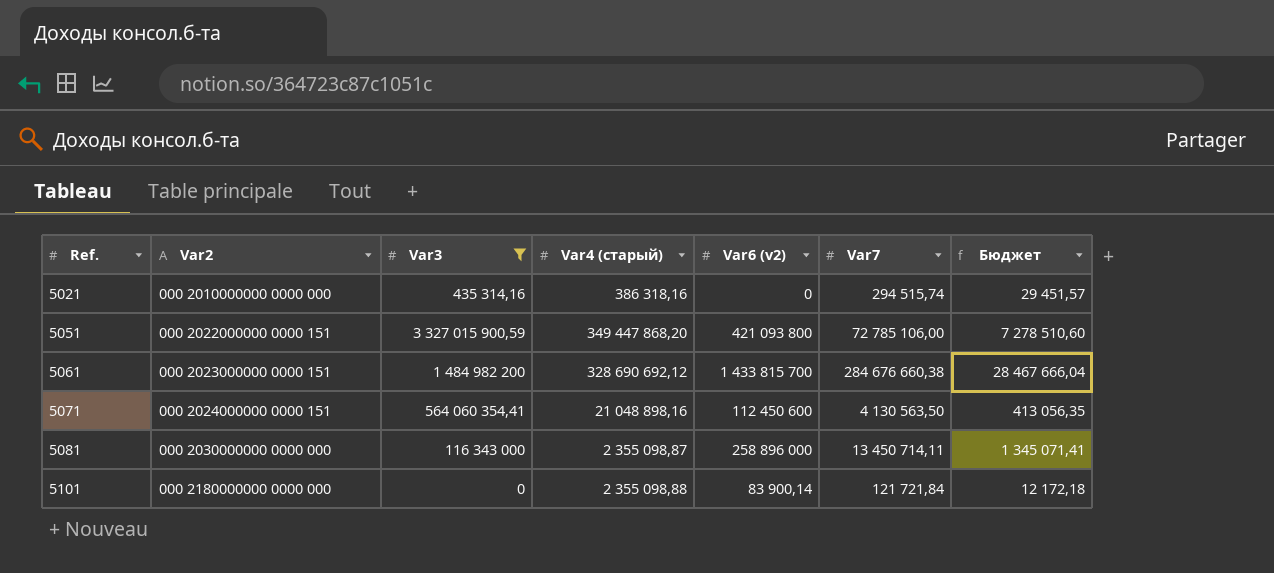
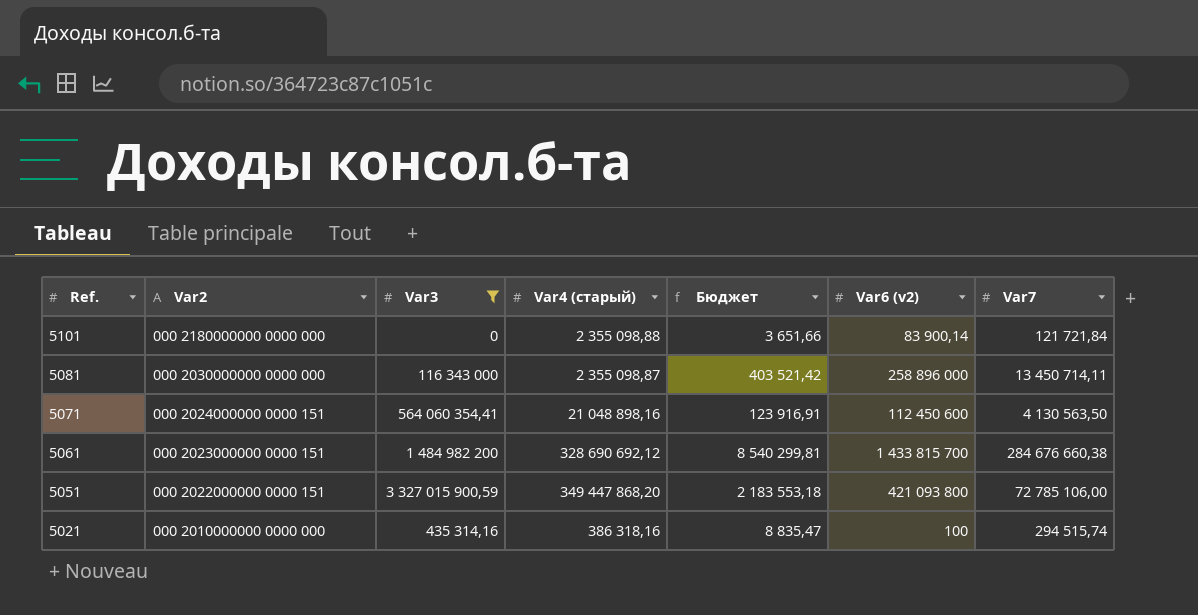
row order: Ref. ascending -> Ref. descending
column Бюджет | formula: [Var7] * 0,1 -> [Var7] * 0,03
column Бюджет | position: 7 -> 5
5021 | Var6 (v2): 0 -> 100

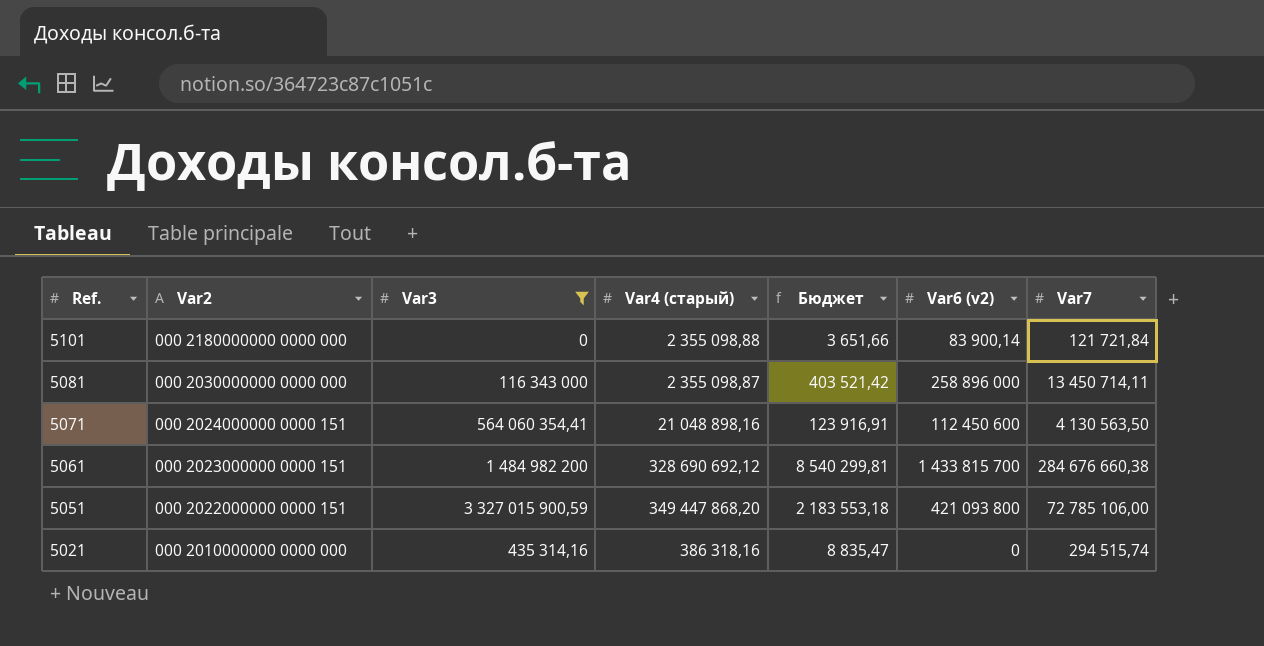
5021 | Var6 (v2): 100 -> 0

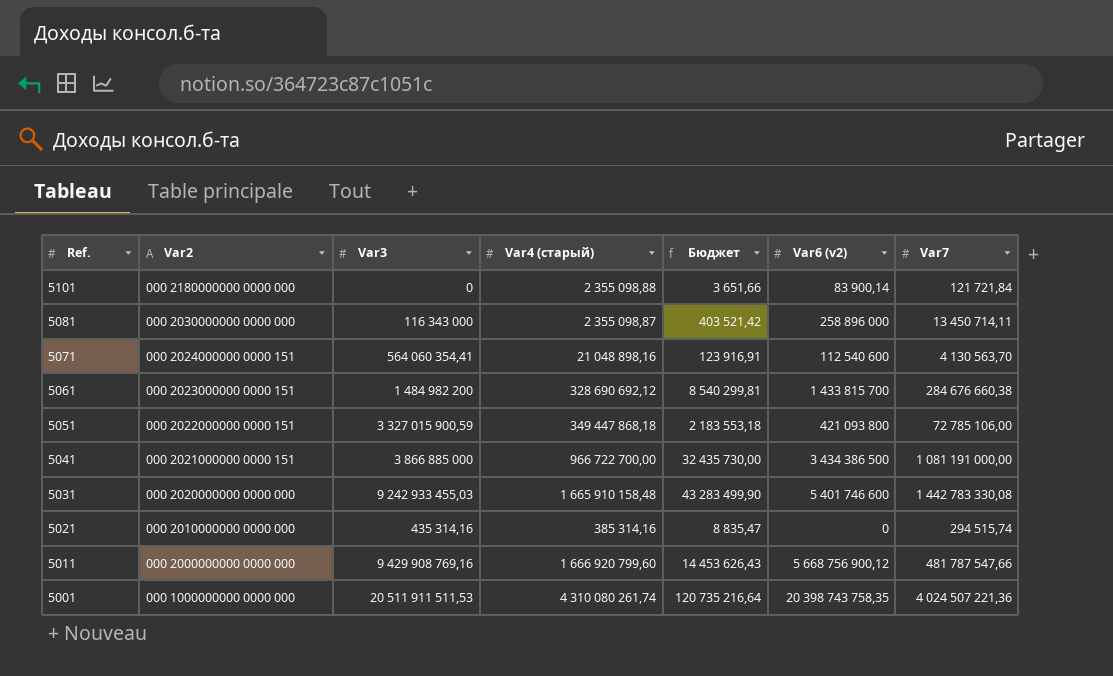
filter: Var3 <= 3 327 015 900,59 -> none
5071 | Var6 (v2): 112 450 600 -> 112 540 600
5071 | Var7: 4 130 563,50 -> 4 130 563,70
5051 | Var4 (старый): 349 447 868,20 -> 349 447 868,18
5021 | Var4 (старый): 386 318,16 -> 385 314,16

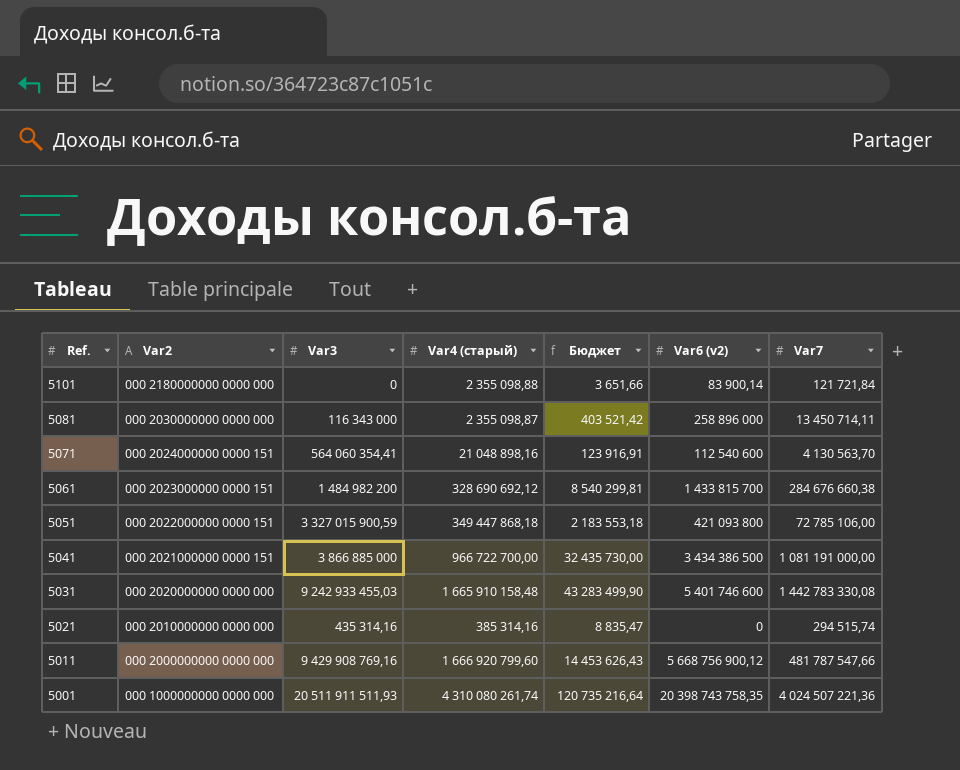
5001 | Var3: 20 511 911 511,53 -> 20 511 911 511,93

